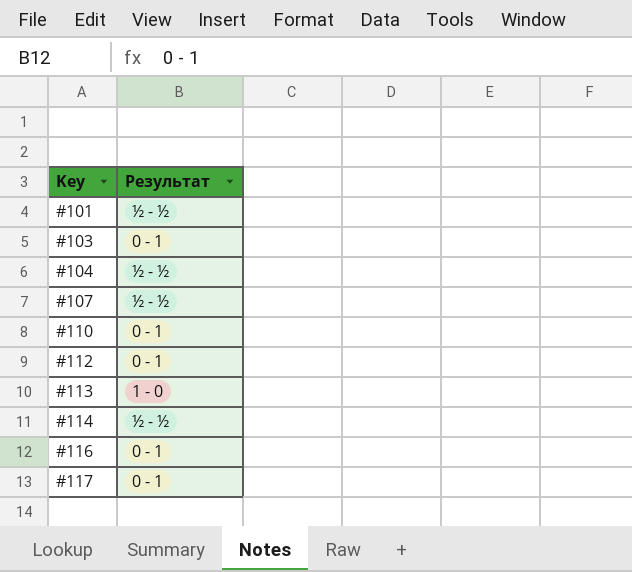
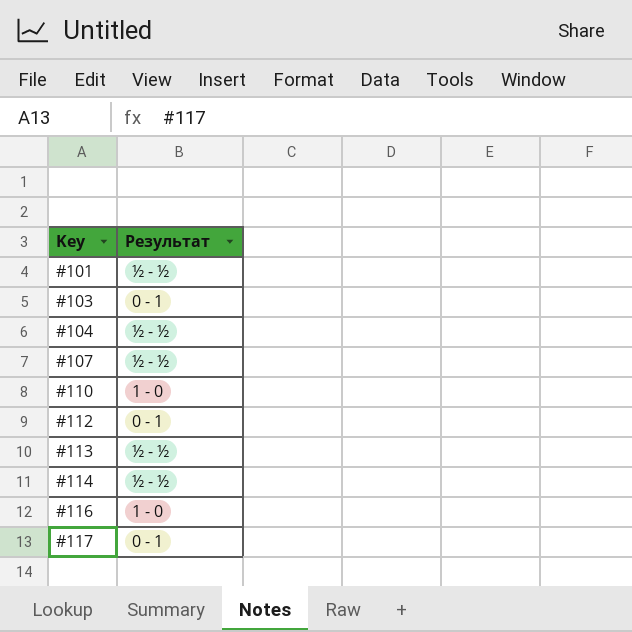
#110 | Результат: 0 - 1 -> 1 - 0
#113 | Результат: 1 - 0 -> ½ - ½
#116 | Результат: 0 - 1 -> 1 - 0

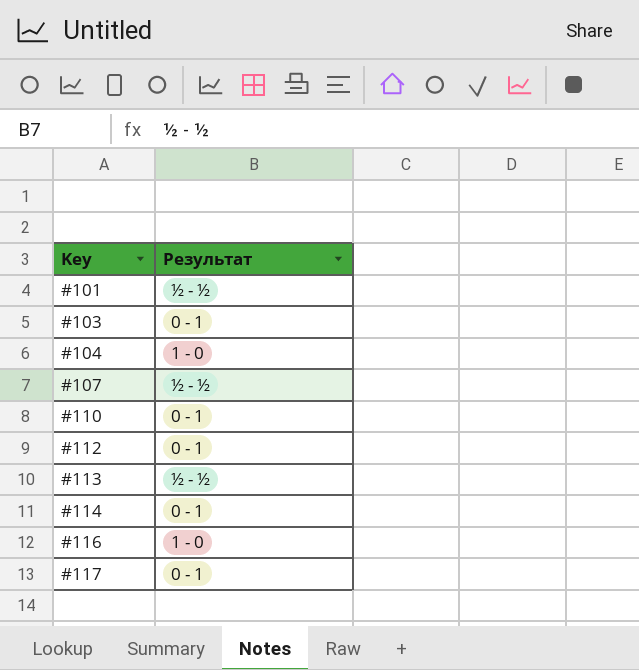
#104 | Результат: ½ - ½ -> 1 - 0
#110 | Результат: 1 - 0 -> 0 - 1
#114 | Результат: ½ - ½ -> 0 - 1

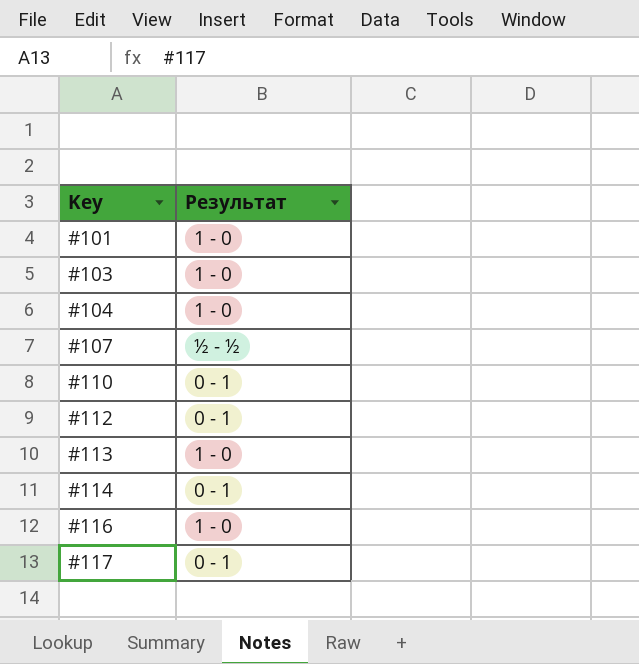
#101 | Результат: ½ - ½ -> 1 - 0
#103 | Результат: 0 - 1 -> 1 - 0
#113 | Результат: ½ - ½ -> 1 - 0

